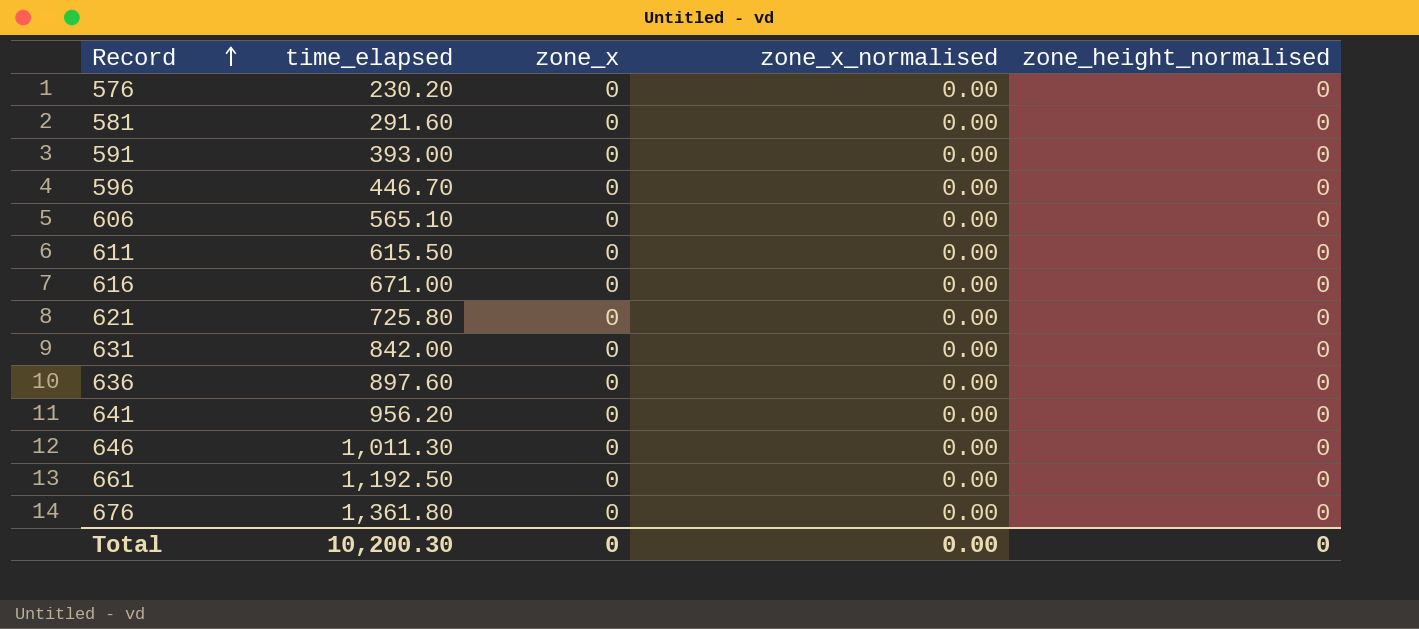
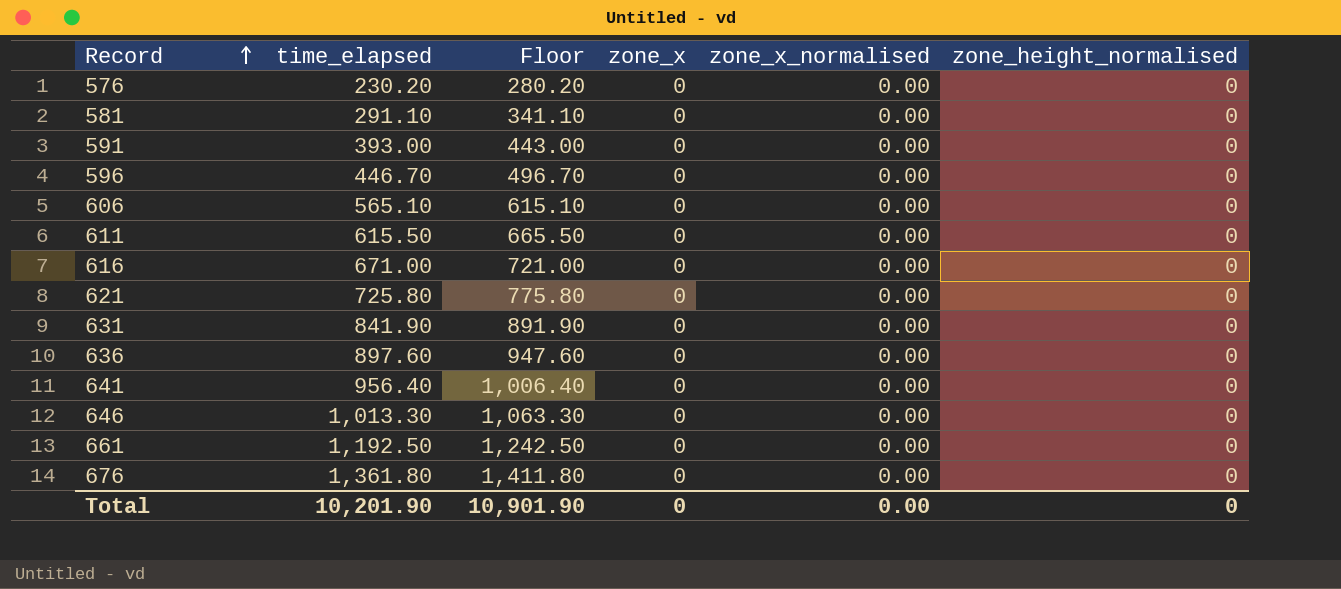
column Floor | formula: none -> [time_elapsed] + 50
581 | time_elapsed: 291.60 -> 291.10
631 | time_elapsed: 842.00 -> 841.90
641 | time_elapsed: 956.20 -> 956.40
646 | time_elapsed: 1,011.30 -> 1,013.30
Total | time_elapsed: 10,200.30 -> 10,201.90

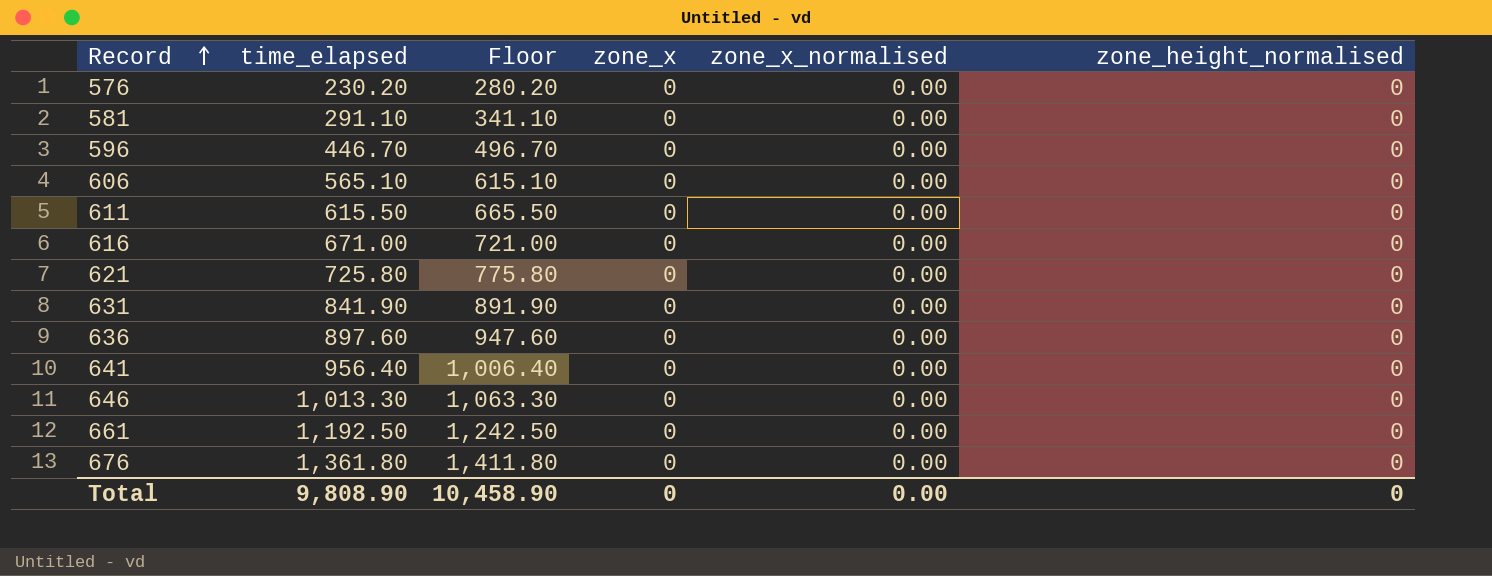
row 591: 393.00 | 443.00 | 0 | 0.00 | 0 -> none
Total | time_elapsed: 10,201.90 -> 9,808.90
Total | Floor: 10,901.90 -> 10,458.90

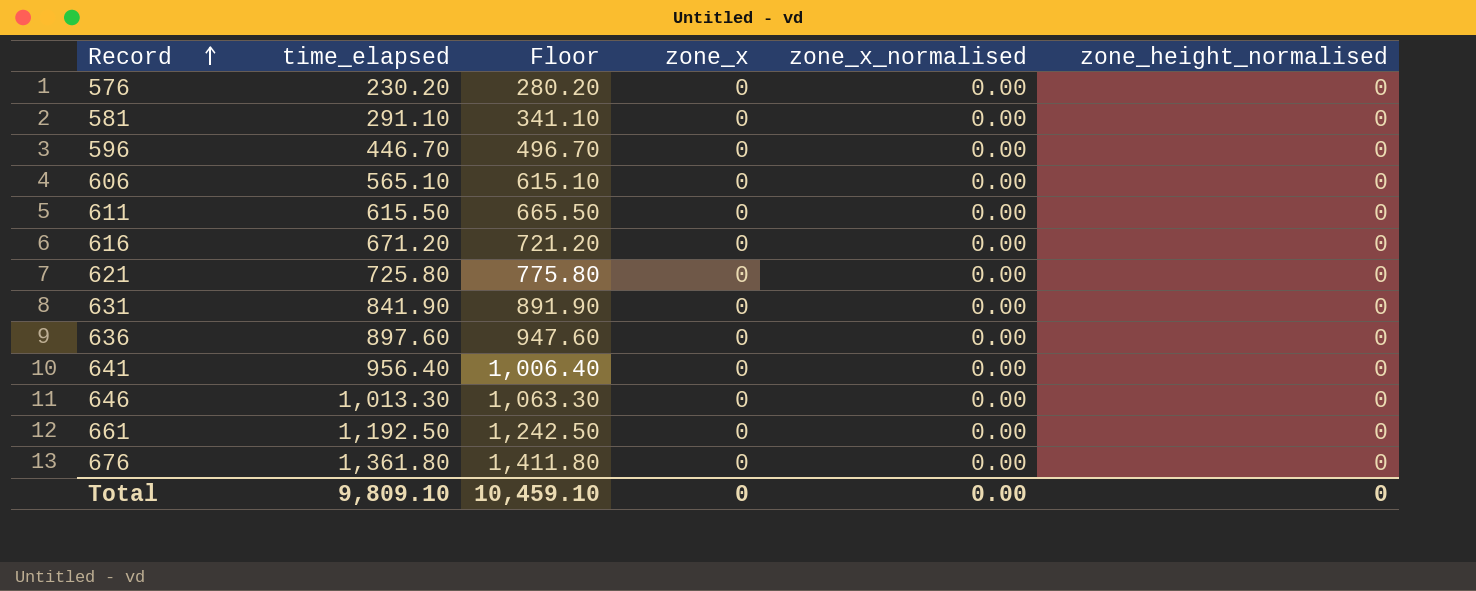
616 | time_elapsed: 671.00 -> 671.20
616 | Floor: 721.00 -> 721.20
Total | time_elapsed: 9,808.90 -> 9,809.10
Total | Floor: 10,458.90 -> 10,459.10

